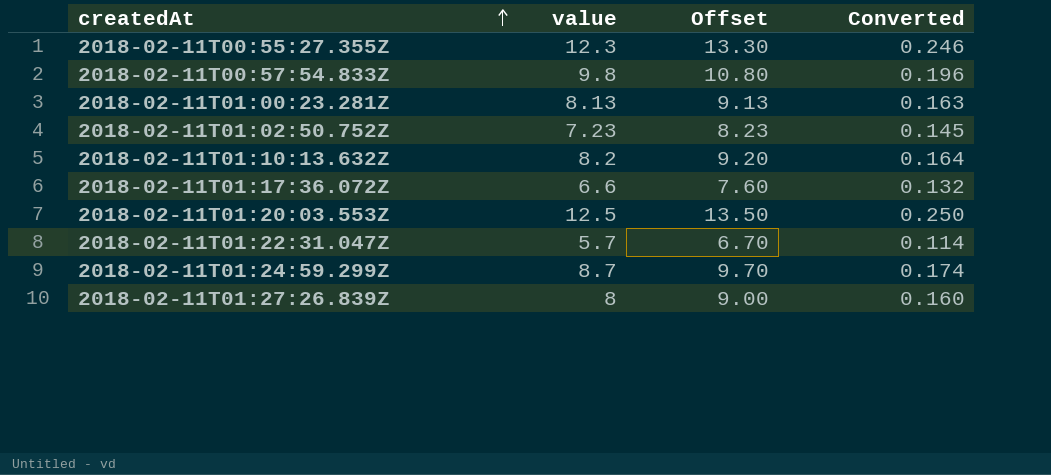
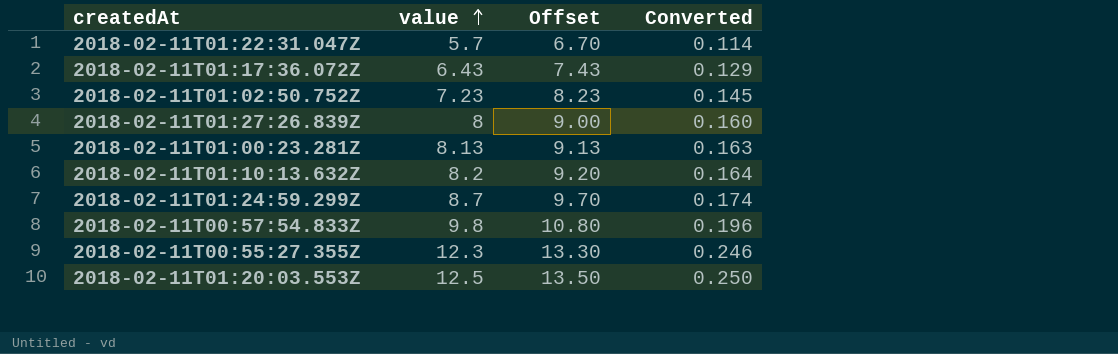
row order: createdAt ascending -> value ascending
2018-02-11T01:17:36.072Z | value: 6.6 -> 6.43
2018-02-11T01:17:36.072Z | Offset: 7.60 -> 7.43
2018-02-11T01:17:36.072Z | Converted: 0.132 -> 0.129

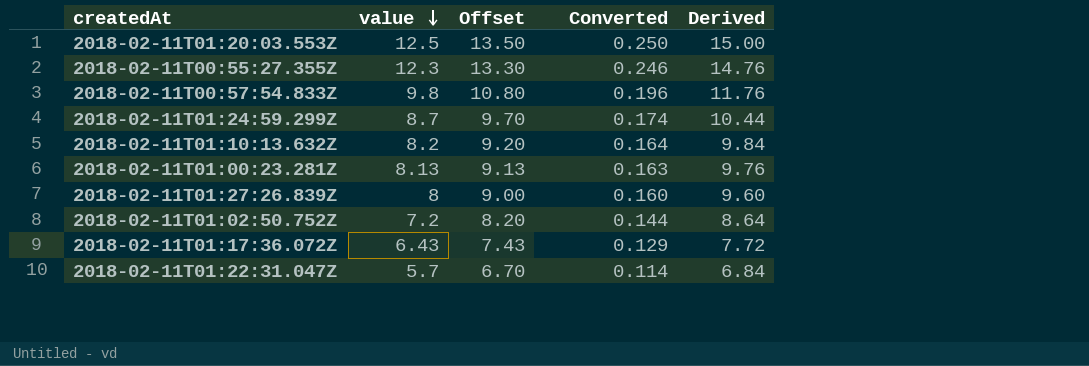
row order: value ascending -> value descending
column Derived | formula: none -> [value] * 1.2
2018-02-11T01:02:50.752Z | value: 7.23 -> 7.2
2018-02-11T01:02:50.752Z | Offset: 8.23 -> 8.20
2018-02-11T01:02:50.752Z | Converted: 0.145 -> 0.144

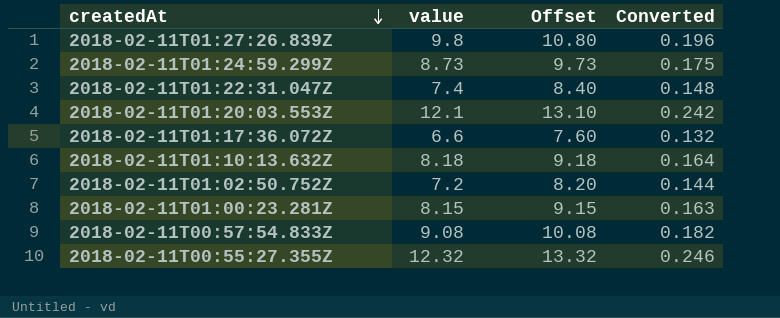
row order: value descending -> createdAt descending
column Derived | formula: [value] * 1.2 -> none
2018-02-11T01:27:26.839Z | value: 8 -> 9.8
2018-02-11T01:27:26.839Z | Offset: 9.00 -> 10.80
2018-02-11T01:27:26.839Z | Converted: 0.160 -> 0.196
2018-02-11T01:24:59.299Z | value: 8.7 -> 8.73
2018-02-11T01:24:59.299Z | Offset: 9.70 -> 9.73
2018-02-11T01:24:59.299Z | Converted: 0.174 -> 0.175
2018-02-11T01:22:31.047Z | value: 5.7 -> 7.4
2018-02-11T01:22:31.047Z | Offset: 6.70 -> 8.40
2018-02-11T01:22:31.047Z | Converted: 0.114 -> 0.148
2018-02-11T01:20:03.553Z | value: 12.5 -> 12.1
2018-02-11T01:20:03.553Z | Offset: 13.50 -> 13.10
2018-02-11T01:20:03.553Z | Converted: 0.250 -> 0.242
2018-02-11T01:17:36.072Z | value: 6.43 -> 6.6
2018-02-11T01:17:36.072Z | Offset: 7.43 -> 7.60
2018-02-11T01:17:36.072Z | Converted: 0.129 -> 0.132
2018-02-11T01:10:13.632Z | value: 8.2 -> 8.18
2018-02-11T01:10:13.632Z | Offset: 9.20 -> 9.18
2018-02-11T01:00:23.281Z | value: 8.13 -> 8.15
2018-02-11T01:00:23.281Z | Offset: 9.13 -> 9.15
2018-02-11T00:57:54.833Z | value: 9.8 -> 9.08
2018-02-11T00:57:54.833Z | Offset: 10.80 -> 10.08
2018-02-11T00:57:54.833Z | Converted: 0.196 -> 0.182
2018-02-11T00:55:27.355Z | value: 12.3 -> 12.32
2018-02-11T00:55:27.355Z | Offset: 13.30 -> 13.32

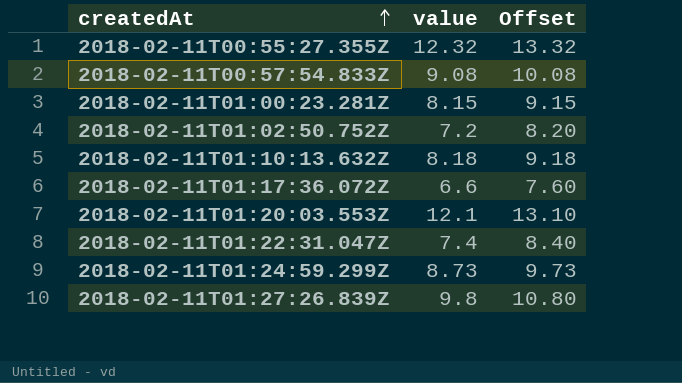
row order: createdAt descending -> createdAt ascending
column Converted | formula: [value] * 0.02 -> none

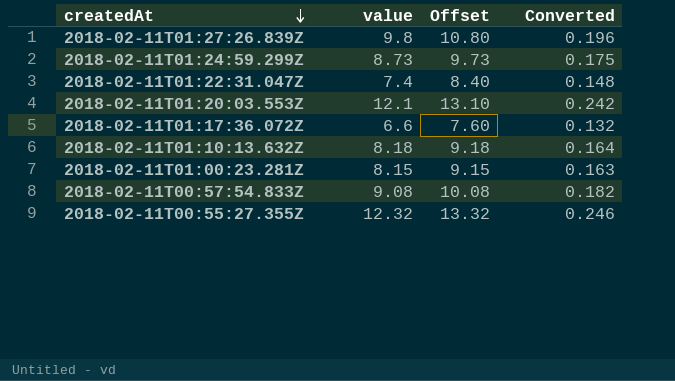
row order: createdAt ascending -> createdAt descending
column Converted | formula: none -> [value] * 0.02
row 2018-02-11T01:02:50.752Z: 7.2 | 8.20 -> none

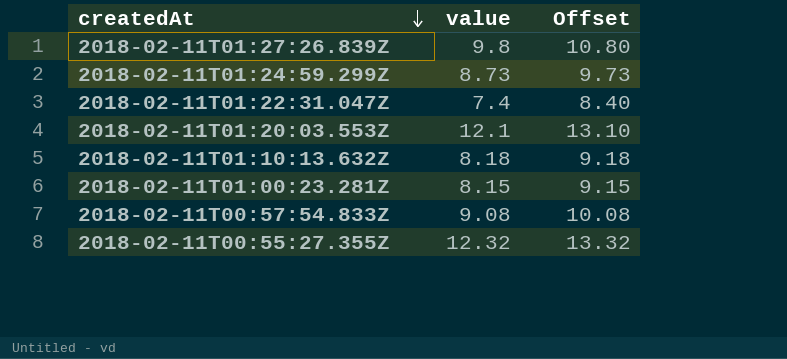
column Converted | formula: [value] * 0.02 -> none
row 2018-02-11T01:17:36.072Z: 6.6 | 7.60 | 0.132 -> none

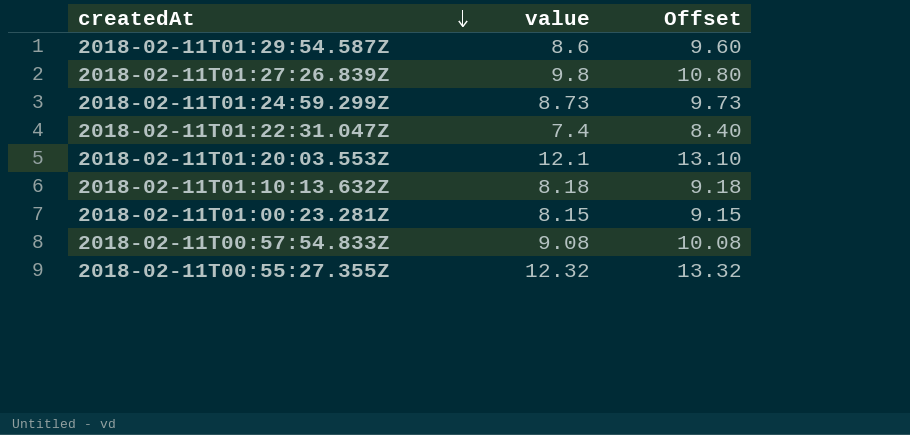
row 2018-02-11T01:29:54.587Z: none -> 8.6 | 9.60

